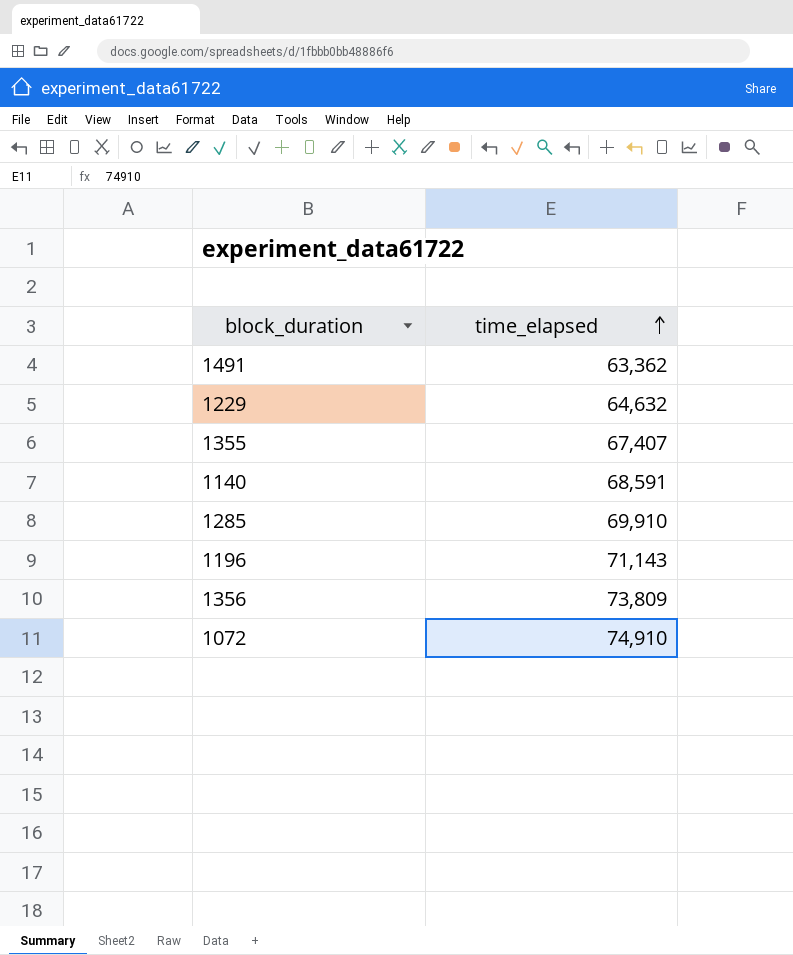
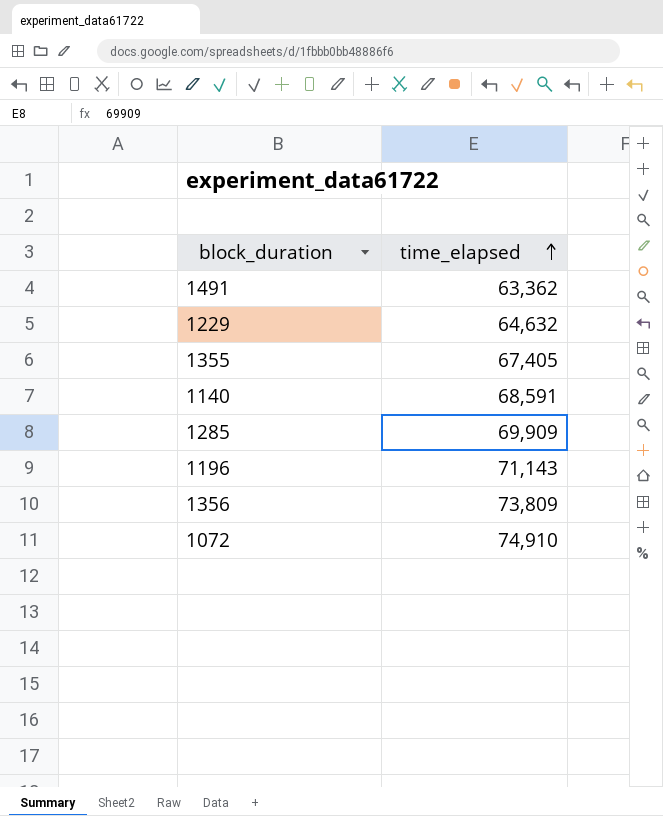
1355 | time_elapsed: 67,407 -> 67,405
1285 | time_elapsed: 69,910 -> 69,909

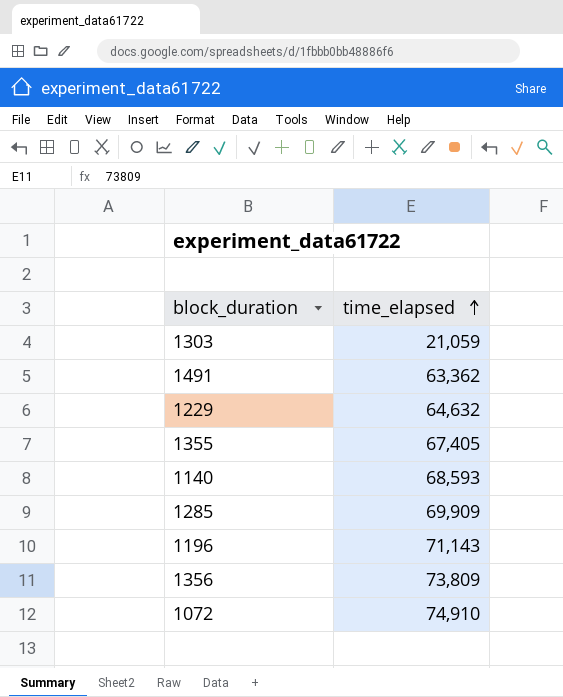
row 1303: none -> 21,059
1140 | time_elapsed: 68,591 -> 68,593

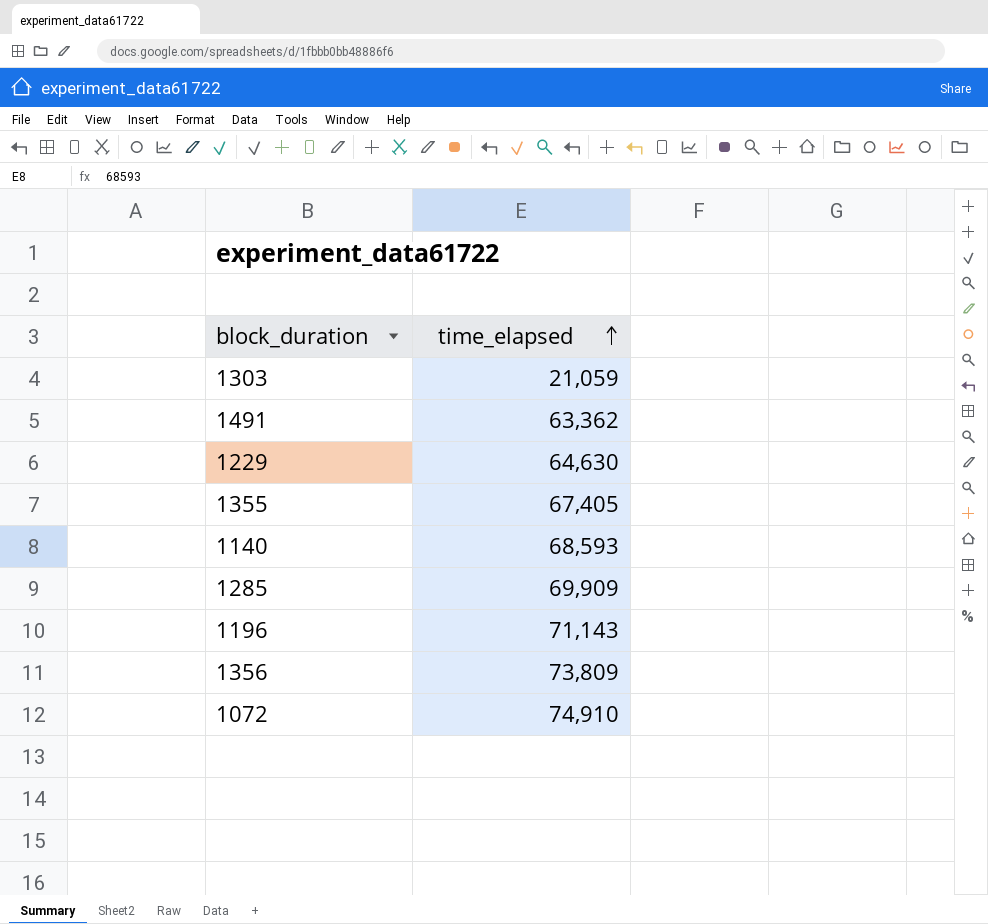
1229 | time_elapsed: 64,632 -> 64,630

